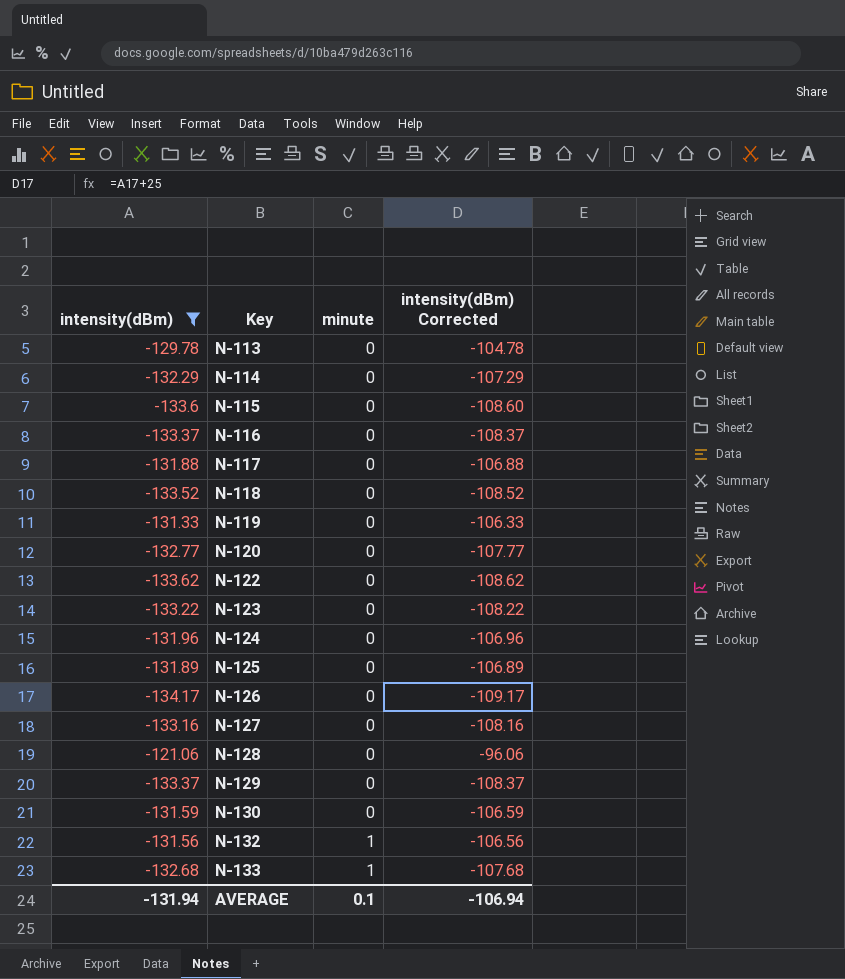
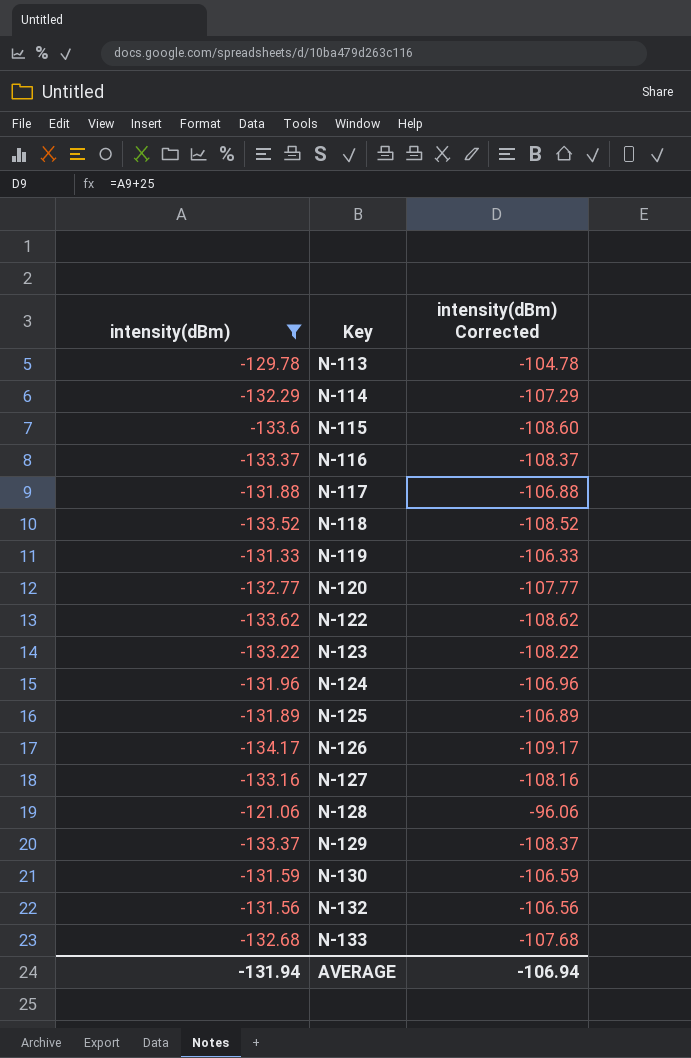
column minute | position: 3 -> none

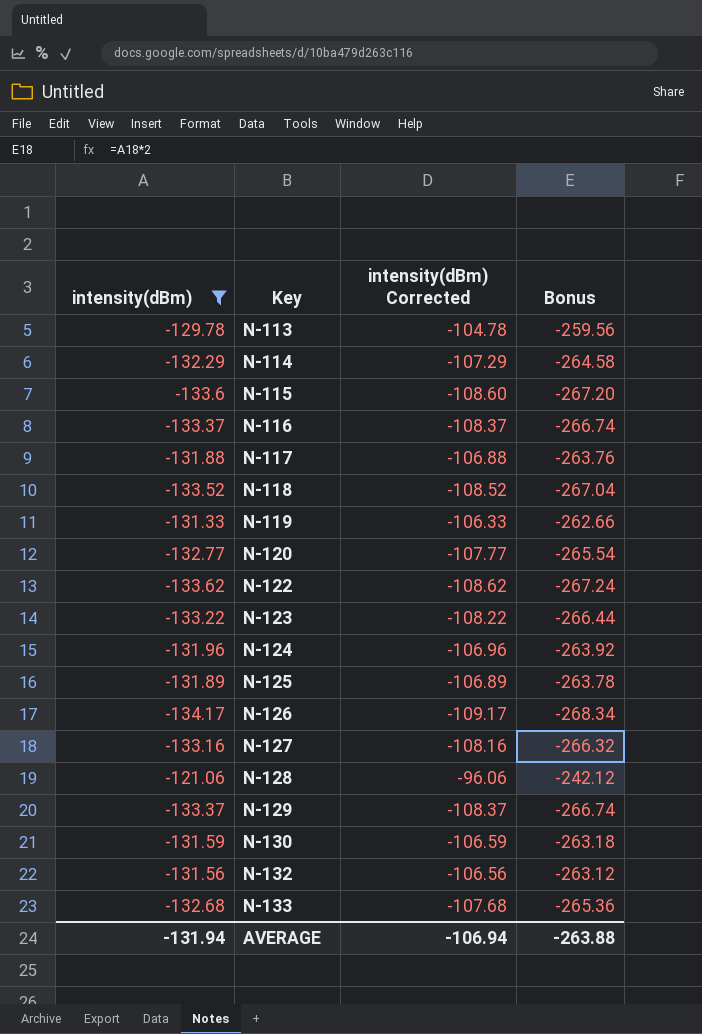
column Bonus | formula: none -> [intensity(dBm)] * 2

